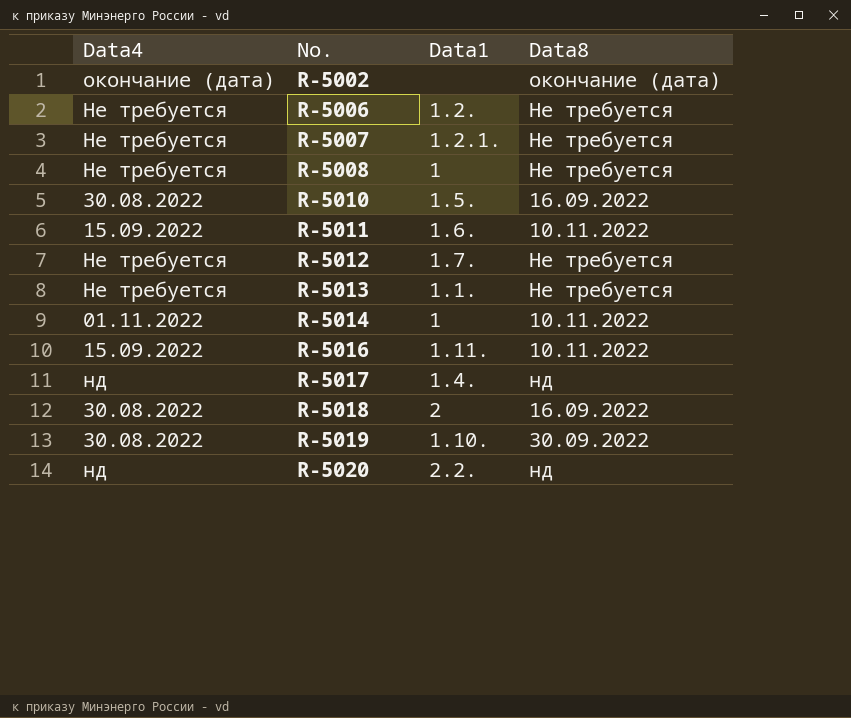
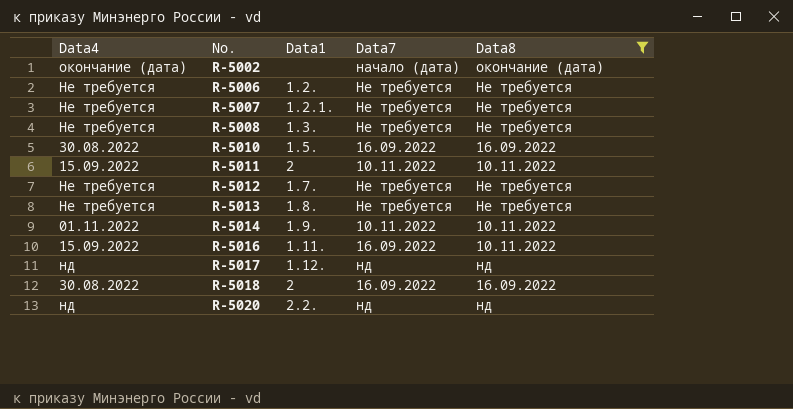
filter: none -> Data8 != 30.09.2022
column Data7 | position: none -> 4
R-5008 | Data1: 1 -> 1.3.
R-5011 | Data1: 1.6. -> 2
R-5013 | Data1: 1.1. -> 1.8.
R-5014 | Data1: 1 -> 1.9.
R-5017 | Data1: 1.4. -> 1.12.

